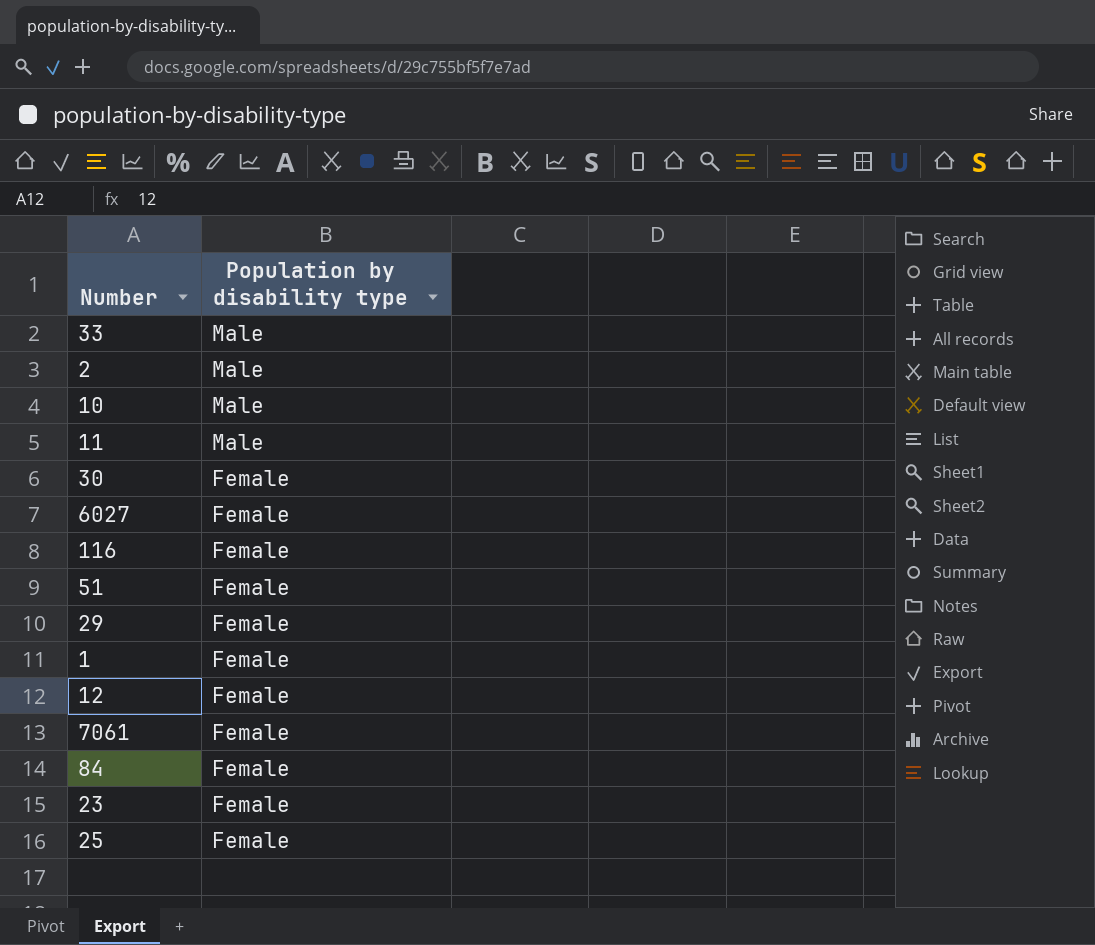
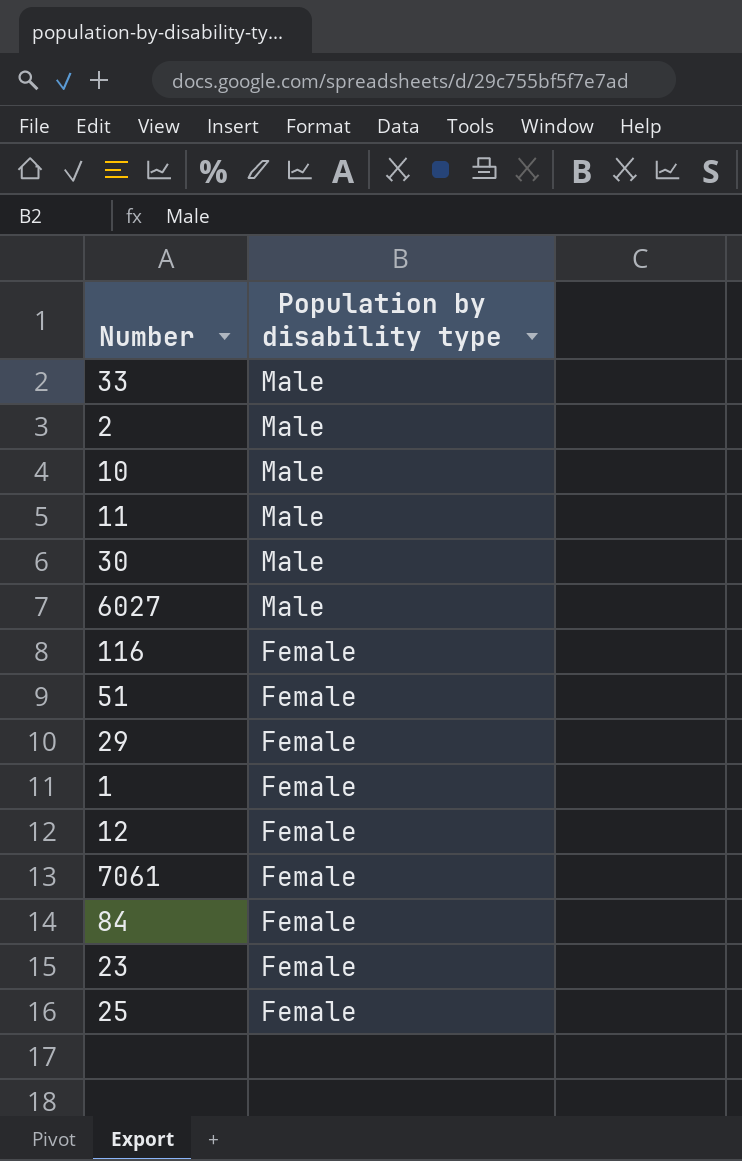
30 | Population by disability type: Female -> Male
6027 | Population by disability type: Female -> Male

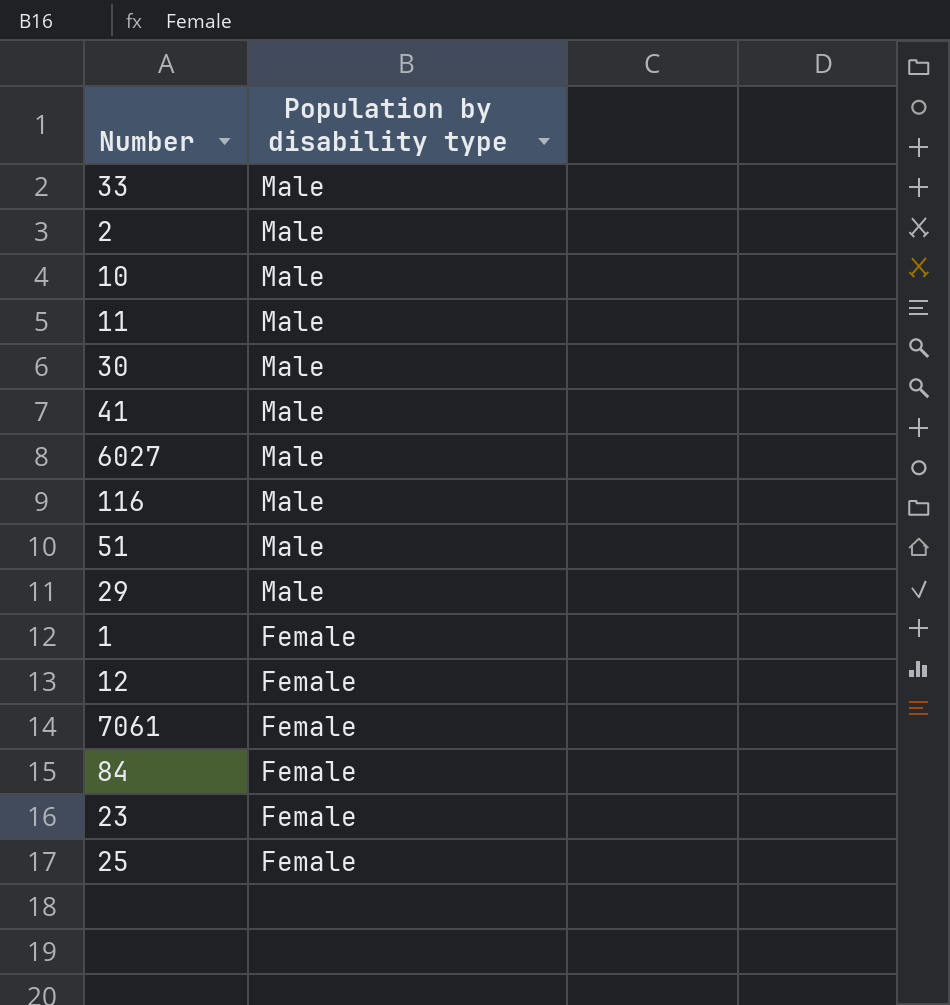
row 41: none -> Male
116 | Population by disability type: Female -> Male
51 | Population by disability type: Female -> Male
29 | Population by disability type: Female -> Male

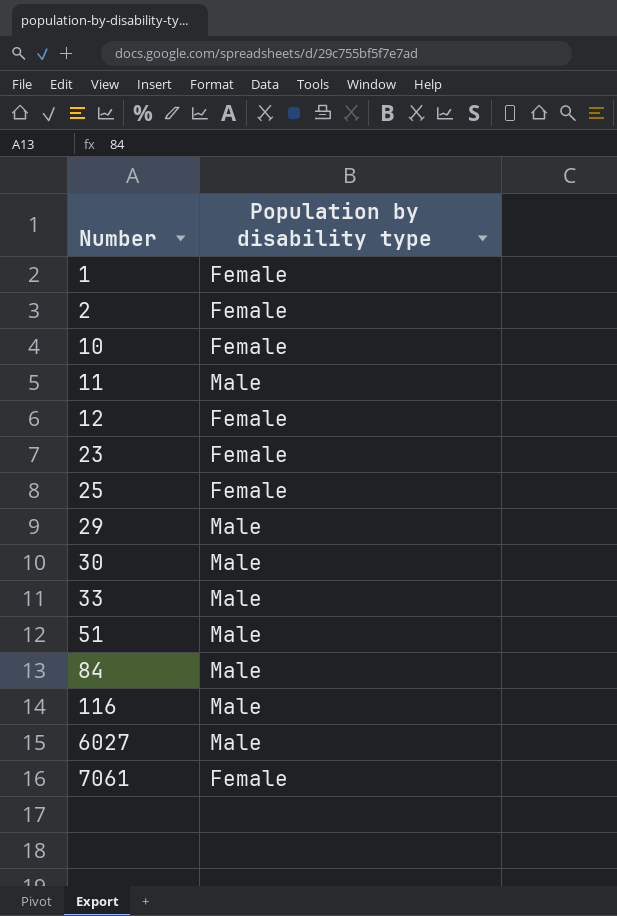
row order: Population by disability type descending -> Number ascending
row 41: Male -> none
2 | Population by disability type: Male -> Female
10 | Population by disability type: Male -> Female
84 | Population by disability type: Female -> Male

